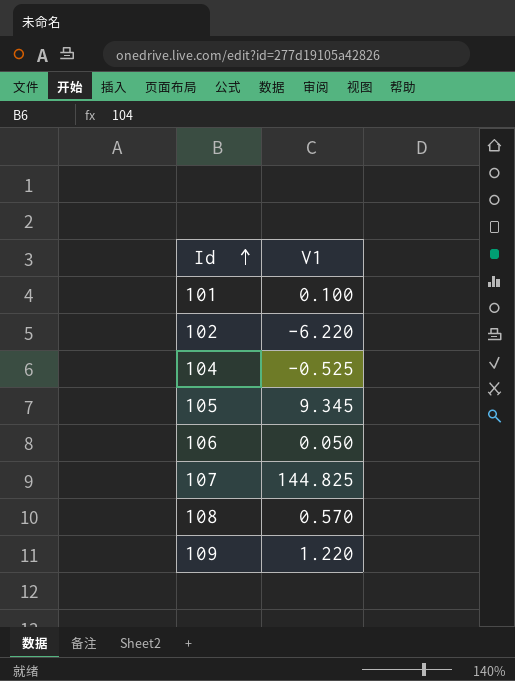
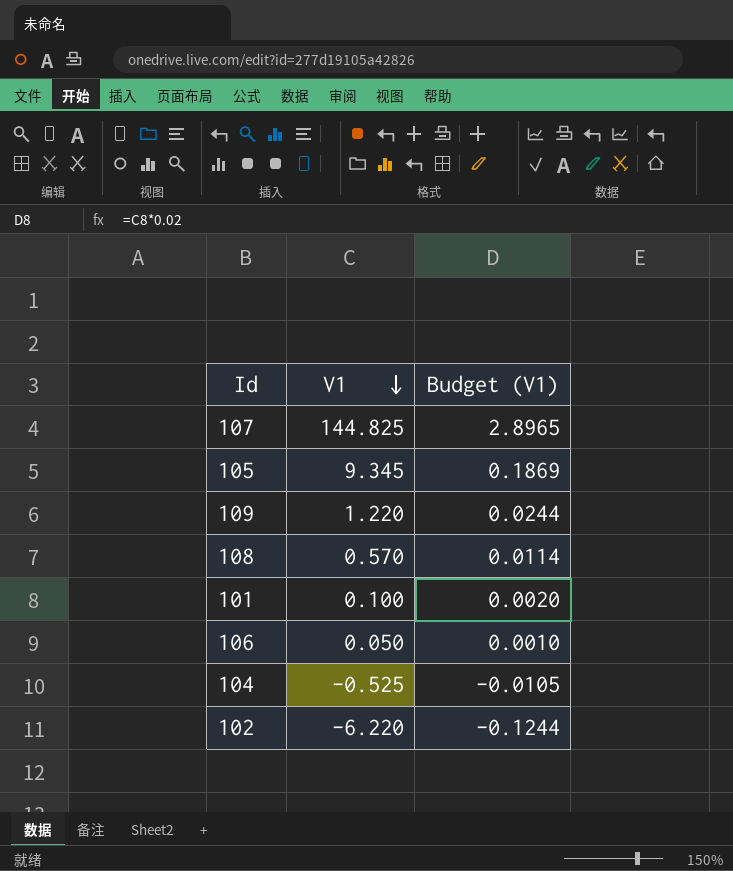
row order: Id ascending -> V1 descending
column Budget (V1) | formula: none -> [V1] * 0.02

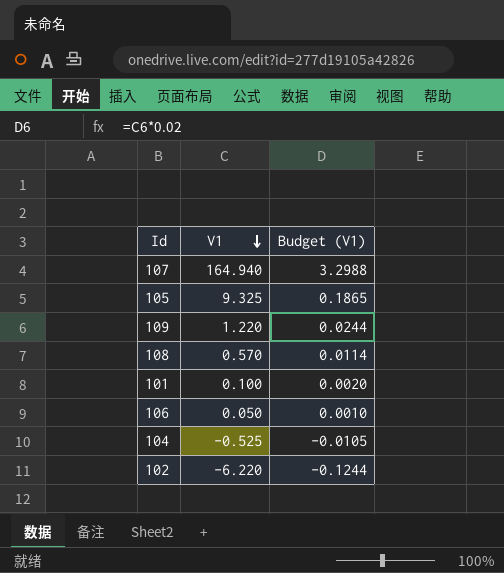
107 | V1: 144.825 -> 164.940
107 | Budget (V1): 2.8965 -> 3.2988
105 | V1: 9.345 -> 9.325
105 | Budget (V1): 0.1869 -> 0.1865

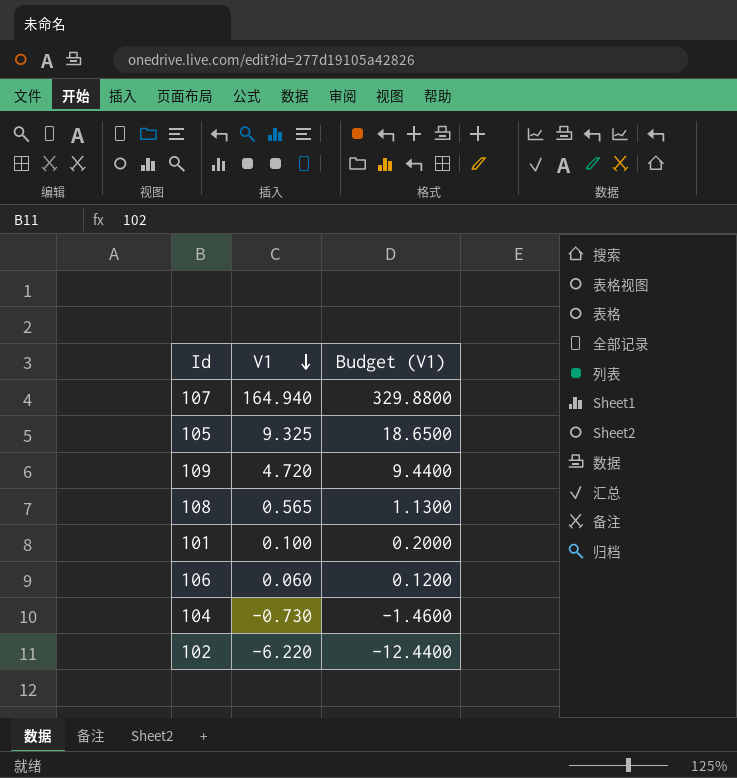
column Budget (V1) | formula: [V1] * 0.02 -> [V1] * 2
109 | V1: 1.220 -> 4.720
108 | V1: 0.570 -> 0.565
106 | V1: 0.050 -> 0.060
104 | V1: -0.525 -> -0.730

